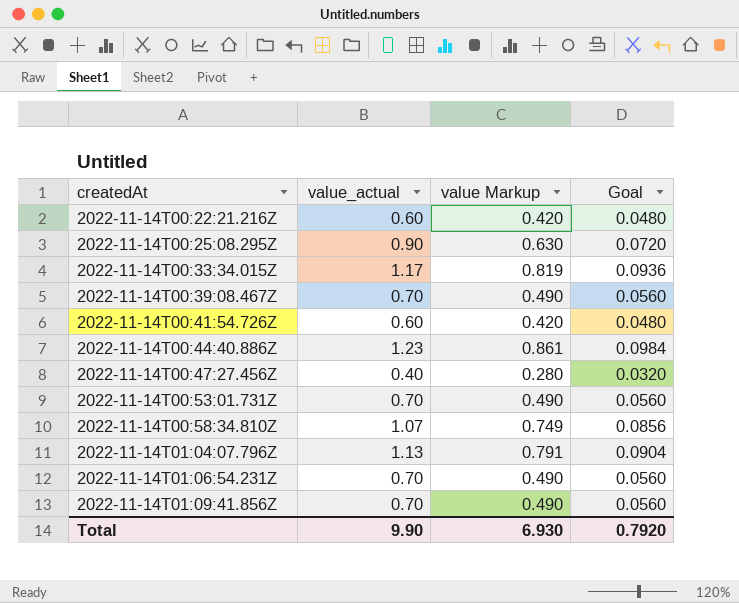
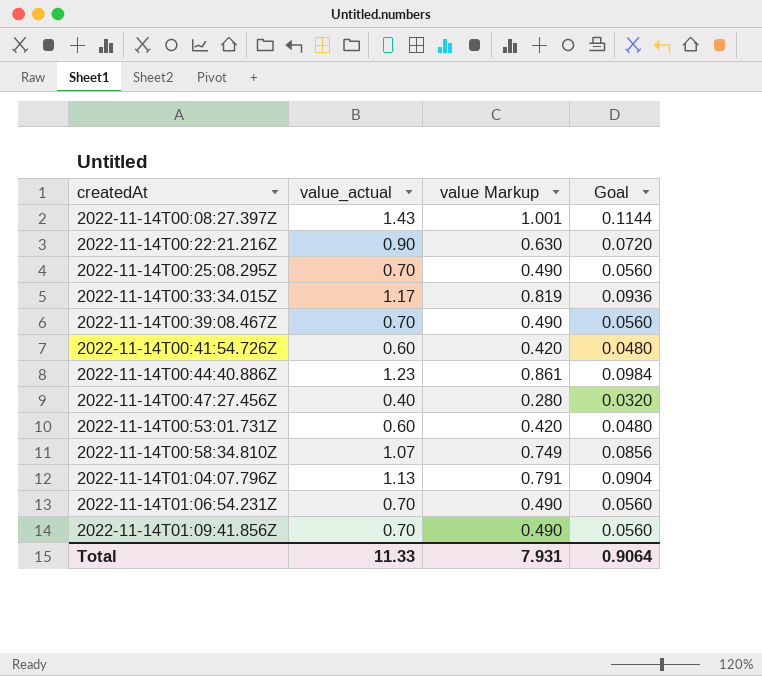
row 2022-11-14T00:08:27.397Z: none -> 1.43 | 1.001 | 0.1144
2022-11-14T00:22:21.216Z | value_actual: 0.60 -> 0.90
2022-11-14T00:22:21.216Z | value Markup: 0.420 -> 0.630
2022-11-14T00:22:21.216Z | Goal: 0.0480 -> 0.0720
2022-11-14T00:25:08.295Z | value_actual: 0.90 -> 0.70
2022-11-14T00:25:08.295Z | value Markup: 0.630 -> 0.490
2022-11-14T00:25:08.295Z | Goal: 0.0720 -> 0.0560
2022-11-14T00:53:01.731Z | value_actual: 0.70 -> 0.60
2022-11-14T00:53:01.731Z | value Markup: 0.490 -> 0.420
2022-11-14T00:53:01.731Z | Goal: 0.0560 -> 0.0480
Total | value_actual: 9.90 -> 11.33
Total | value Markup: 6.930 -> 7.931
Total | Goal: 0.7920 -> 0.9064

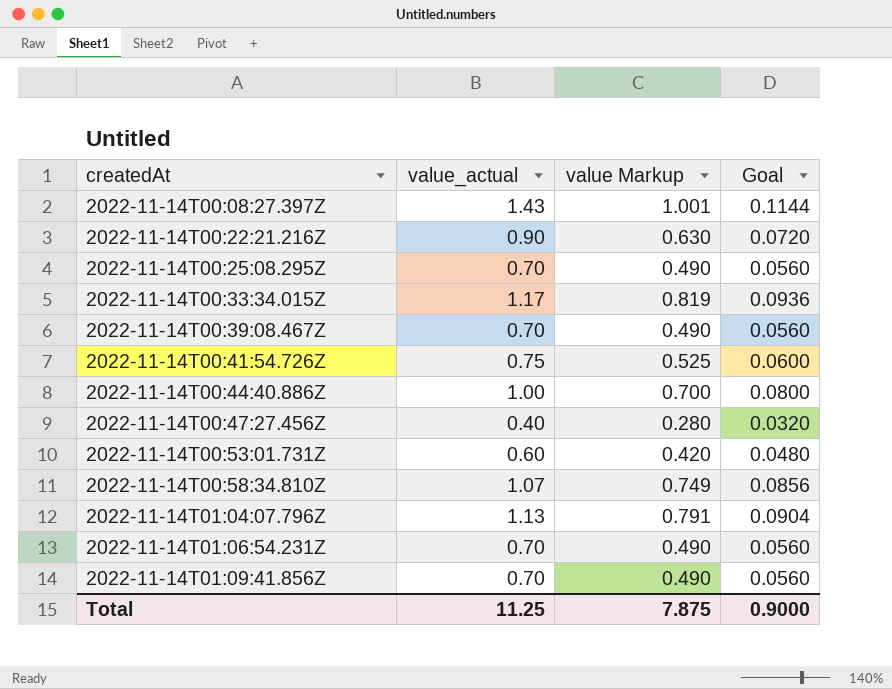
2022-11-14T00:41:54.726Z | value_actual: 0.60 -> 0.75
2022-11-14T00:41:54.726Z | value Markup: 0.420 -> 0.525
2022-11-14T00:41:54.726Z | Goal: 0.0480 -> 0.0600
2022-11-14T00:44:40.886Z | value_actual: 1.23 -> 1.00
2022-11-14T00:44:40.886Z | value Markup: 0.861 -> 0.700
2022-11-14T00:44:40.886Z | Goal: 0.0984 -> 0.0800
Total | value_actual: 11.33 -> 11.25
Total | value Markup: 7.931 -> 7.875
Total | Goal: 0.9064 -> 0.9000

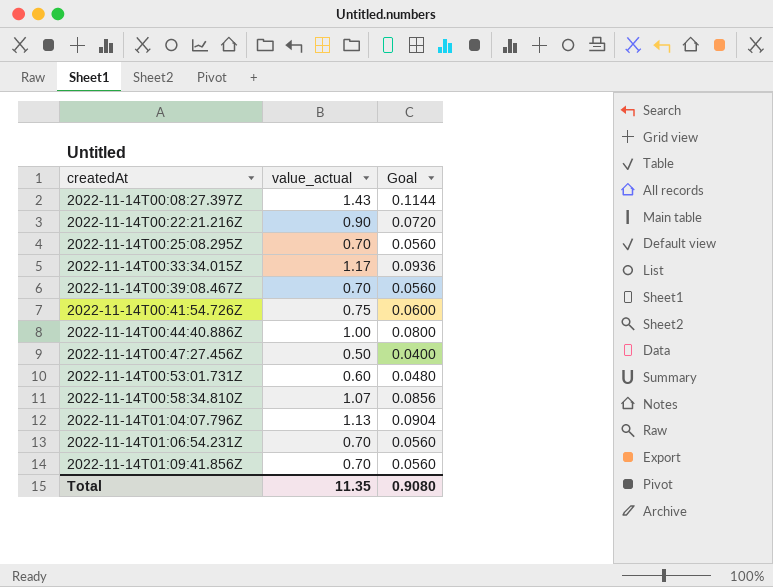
column value Markup | formula: [value_actual] * 0.7 -> none
2022-11-14T00:47:27.456Z | value_actual: 0.40 -> 0.50
2022-11-14T00:47:27.456Z | Goal: 0.0320 -> 0.0400
Total | value_actual: 11.25 -> 11.35
Total | Goal: 0.9000 -> 0.9080

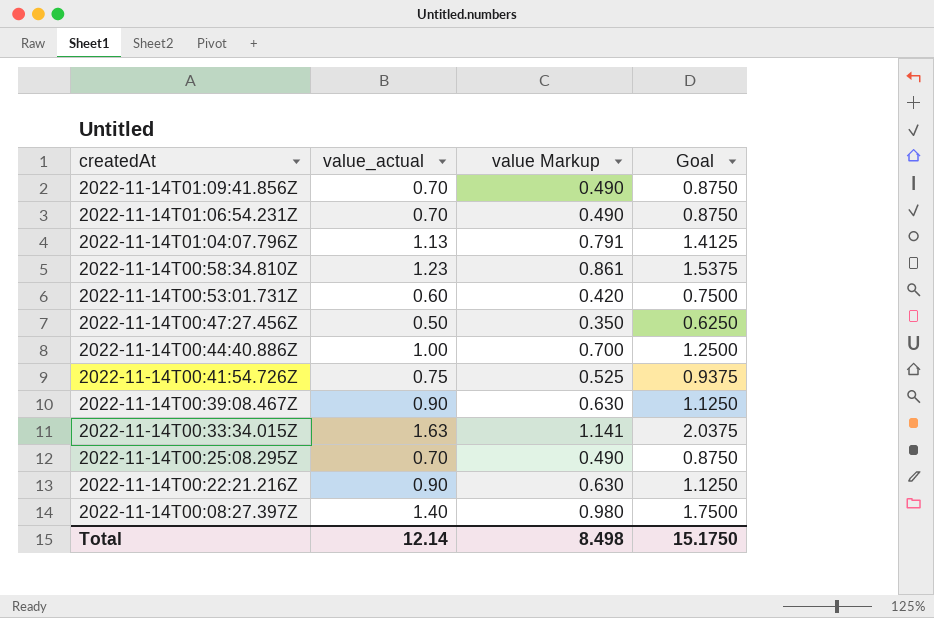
row order: createdAt ascending -> createdAt descending
column value Markup | formula: none -> [value_actual] * 0.7
column Goal | formula: [value_actual] * 0.08 -> [value_actual] * 1.25
2022-11-14T00:58:34.810Z | value_actual: 1.07 -> 1.23
2022-11-14T00:39:08.467Z | value_actual: 0.70 -> 0.90
2022-11-14T00:33:34.015Z | value_actual: 1.17 -> 1.63
2022-11-14T00:08:27.397Z | value_actual: 1.43 -> 1.40
Total | value_actual: 11.35 -> 12.14
Total | Goal: 0.9080 -> 15.1750

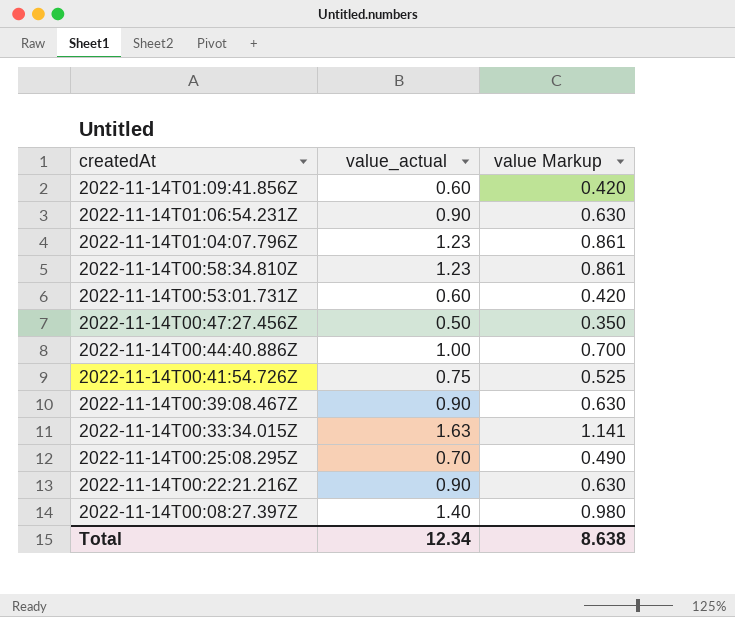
column Goal | formula: [value_actual] * 1.25 -> none
2022-11-14T01:09:41.856Z | value_actual: 0.70 -> 0.60
2022-11-14T01:09:41.856Z | value Markup: 0.490 -> 0.420
2022-11-14T01:06:54.231Z | value_actual: 0.70 -> 0.90
2022-11-14T01:06:54.231Z | value Markup: 0.490 -> 0.630
2022-11-14T01:04:07.796Z | value_actual: 1.13 -> 1.23
2022-11-14T01:04:07.796Z | value Markup: 0.791 -> 0.861
Total | value_actual: 12.14 -> 12.34
Total | value Markup: 8.498 -> 8.638

